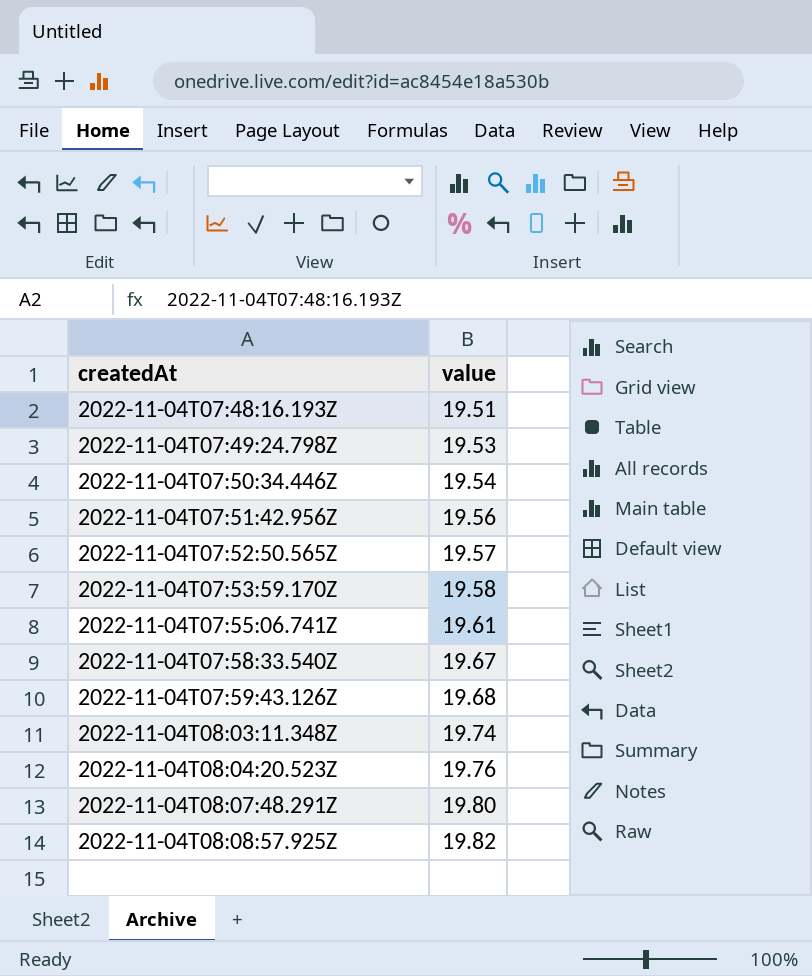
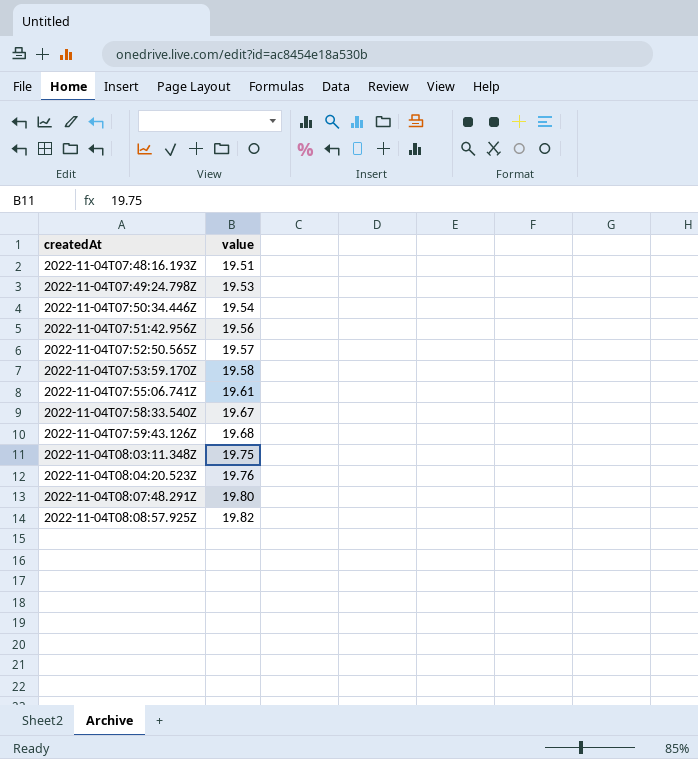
2022-11-04T08:03:11.348Z | value: 19.74 -> 19.75

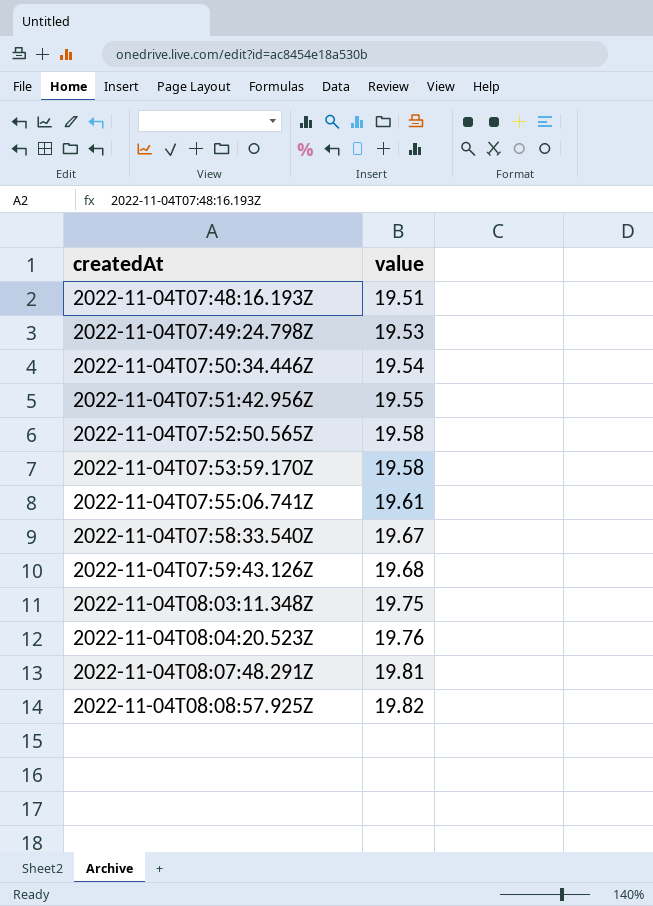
2022-11-04T07:51:42.956Z | value: 19.56 -> 19.55
2022-11-04T07:52:50.565Z | value: 19.57 -> 19.58
2022-11-04T08:07:48.291Z | value: 19.80 -> 19.81

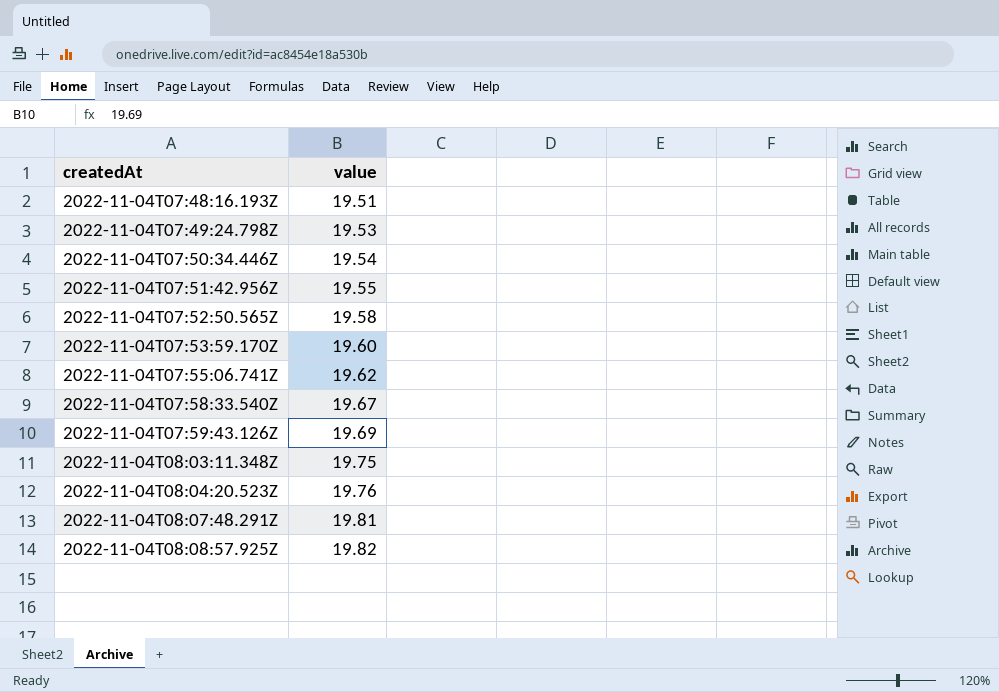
2022-11-04T07:53:59.170Z | value: 19.58 -> 19.60
2022-11-04T07:55:06.741Z | value: 19.61 -> 19.62
2022-11-04T07:59:43.126Z | value: 19.68 -> 19.69

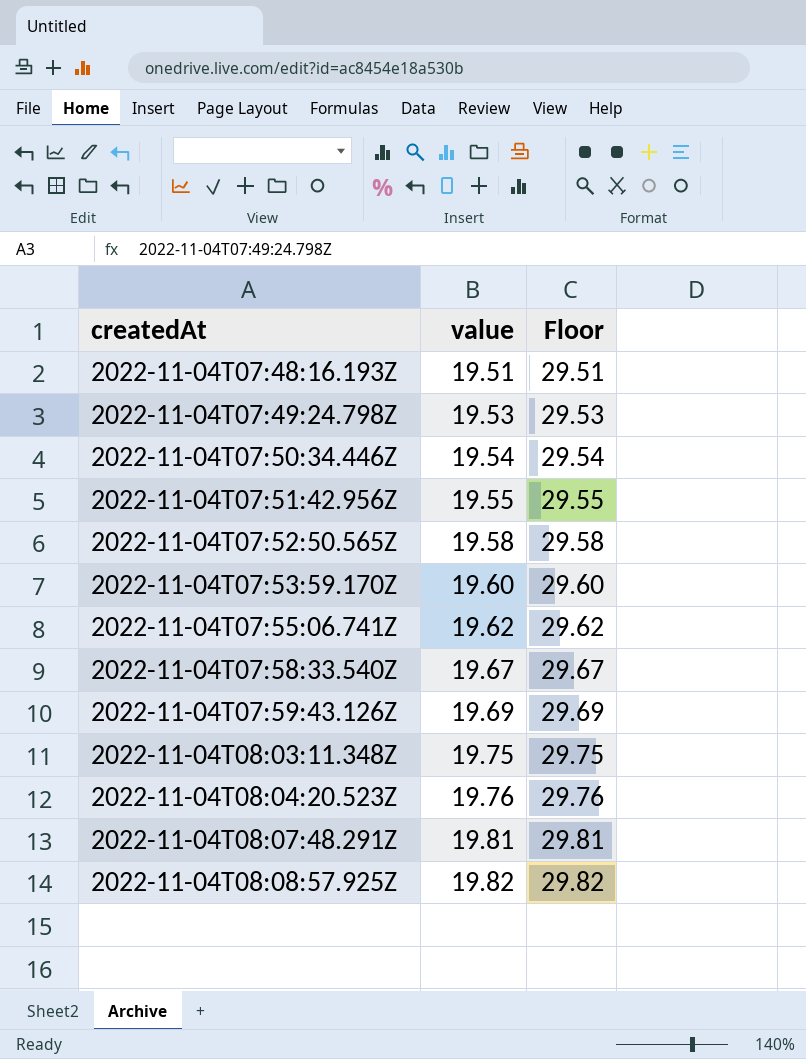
column Floor | formula: none -> [value] + 10

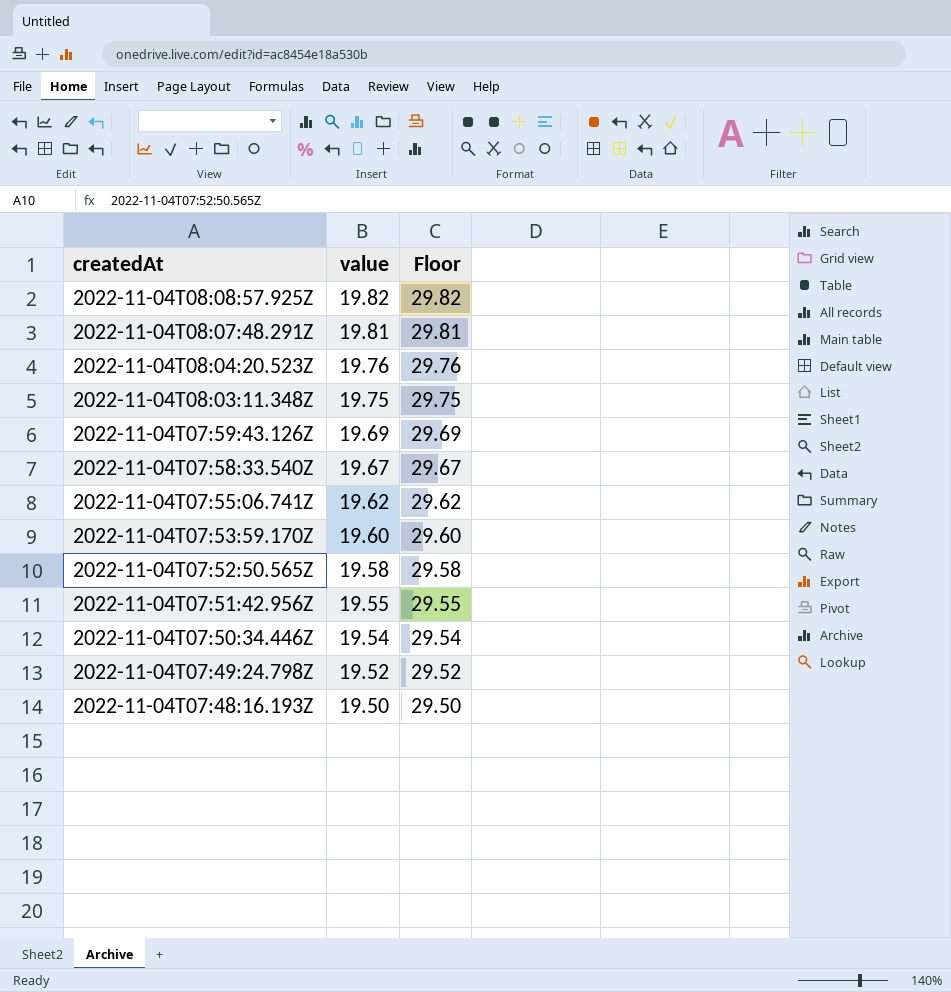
row order: createdAt ascending -> createdAt descending
2022-11-04T07:49:24.798Z | value: 19.53 -> 19.52
2022-11-04T07:49:24.798Z | Floor: 29.53 -> 29.52
2022-11-04T07:48:16.193Z | value: 19.51 -> 19.50
2022-11-04T07:48:16.193Z | Floor: 29.51 -> 29.50

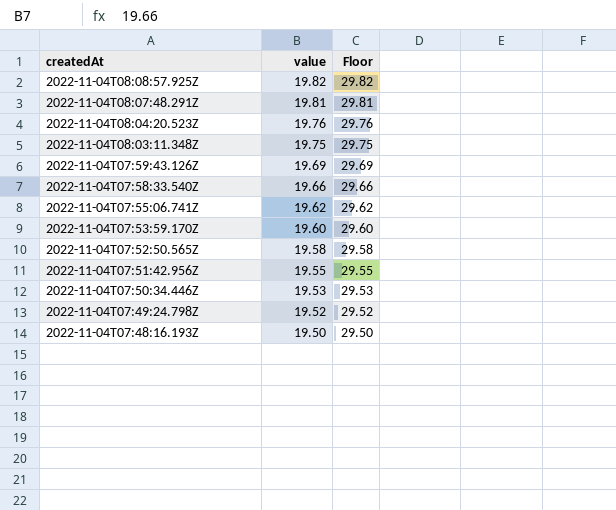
2022-11-04T07:58:33.540Z | value: 19.67 -> 19.66
2022-11-04T07:58:33.540Z | Floor: 29.67 -> 29.66
2022-11-04T07:50:34.446Z | value: 19.54 -> 19.53
2022-11-04T07:50:34.446Z | Floor: 29.54 -> 29.53

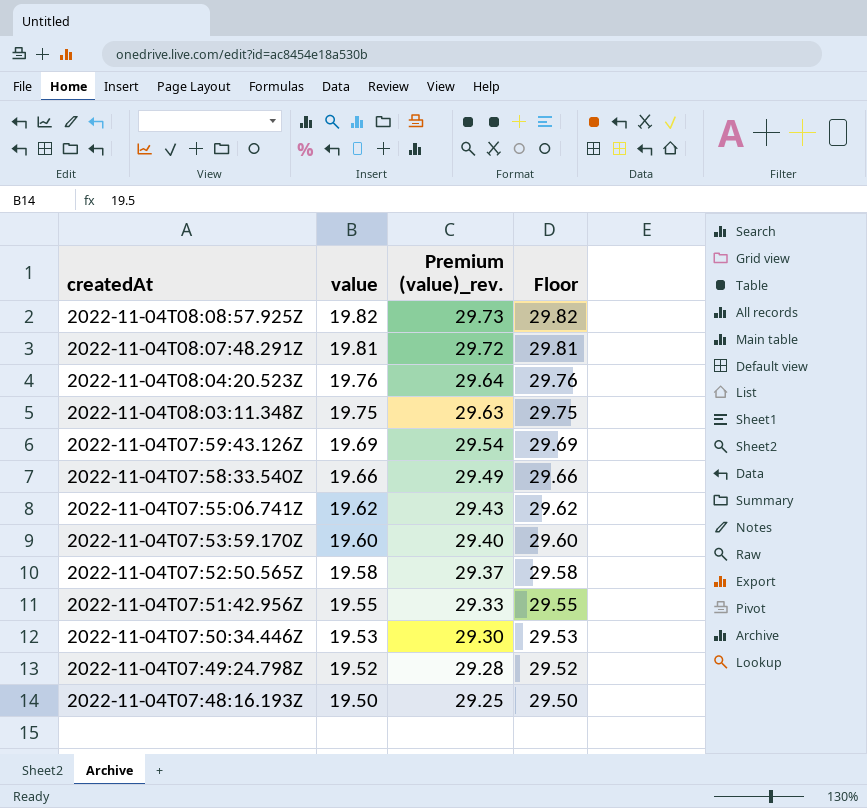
column Premium (value)_rev. | formula: none -> [value] * 1.5

